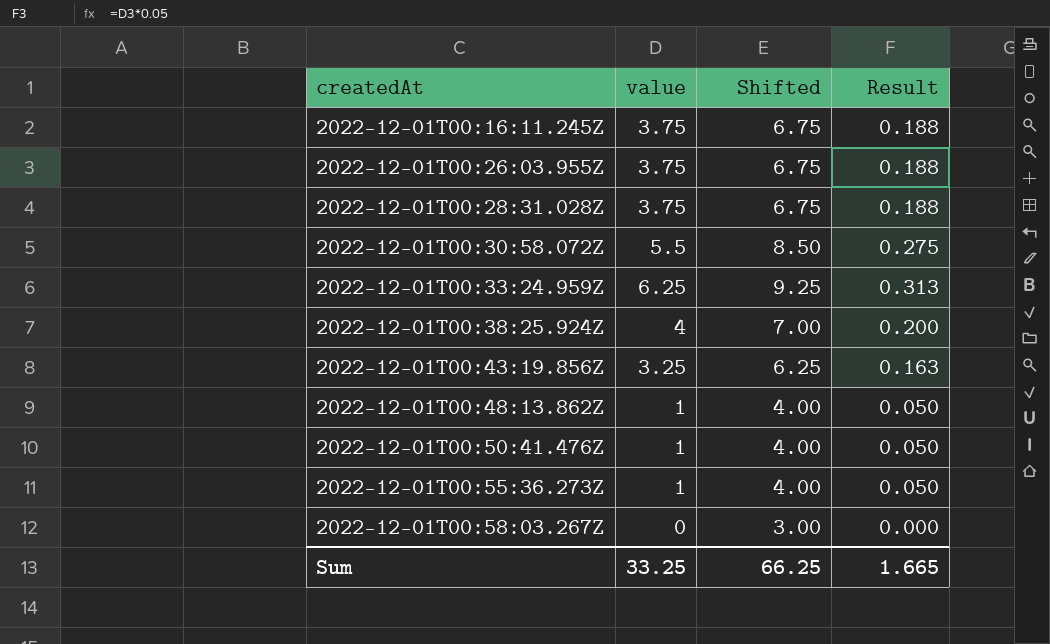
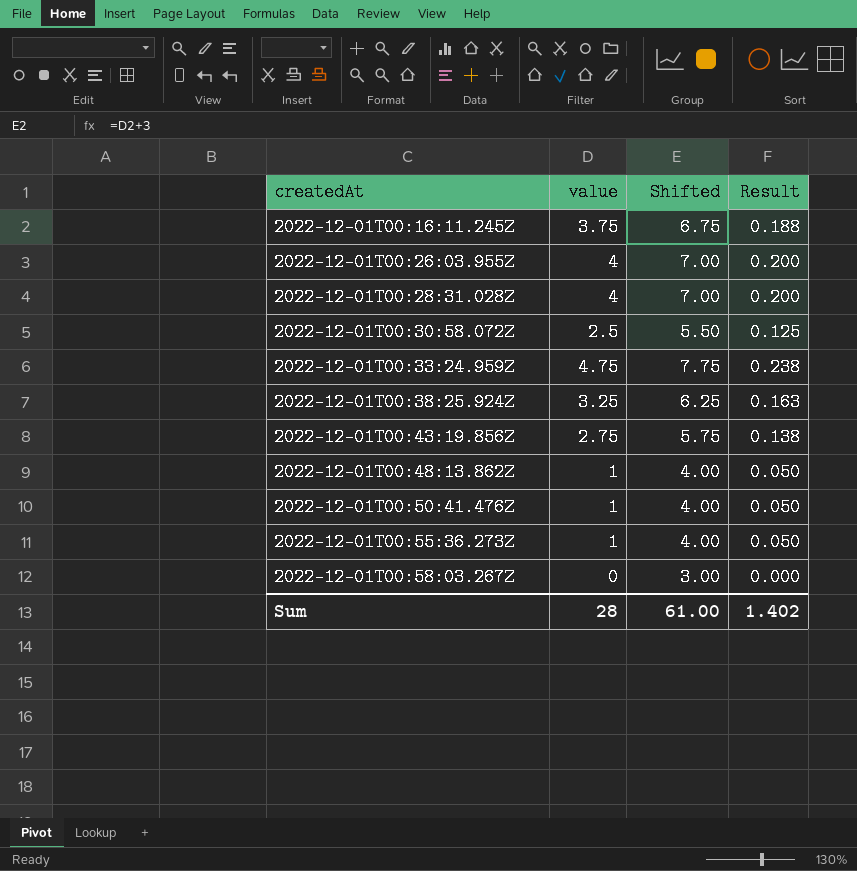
2022-12-01T00:26:03.955Z | value: 3.75 -> 4
2022-12-01T00:26:03.955Z | Shifted: 6.75 -> 7.00
2022-12-01T00:26:03.955Z | Result: 0.188 -> 0.200
2022-12-01T00:28:31.028Z | value: 3.75 -> 4
2022-12-01T00:28:31.028Z | Shifted: 6.75 -> 7.00
2022-12-01T00:28:31.028Z | Result: 0.188 -> 0.200
2022-12-01T00:30:58.072Z | value: 5.5 -> 2.5
2022-12-01T00:30:58.072Z | Shifted: 8.50 -> 5.50
2022-12-01T00:30:58.072Z | Result: 0.275 -> 0.125
2022-12-01T00:33:24.959Z | value: 6.25 -> 4.75
2022-12-01T00:33:24.959Z | Shifted: 9.25 -> 7.75
2022-12-01T00:33:24.959Z | Result: 0.313 -> 0.238
2022-12-01T00:38:25.924Z | value: 4 -> 3.25
2022-12-01T00:38:25.924Z | Shifted: 7.00 -> 6.25
2022-12-01T00:38:25.924Z | Result: 0.200 -> 0.163
2022-12-01T00:43:19.856Z | value: 3.25 -> 2.75
2022-12-01T00:43:19.856Z | Shifted: 6.25 -> 5.75
2022-12-01T00:43:19.856Z | Result: 0.163 -> 0.138
Sum | value: 33.25 -> 28
Sum | Shifted: 66.25 -> 61.00
Sum | Result: 1.665 -> 1.402

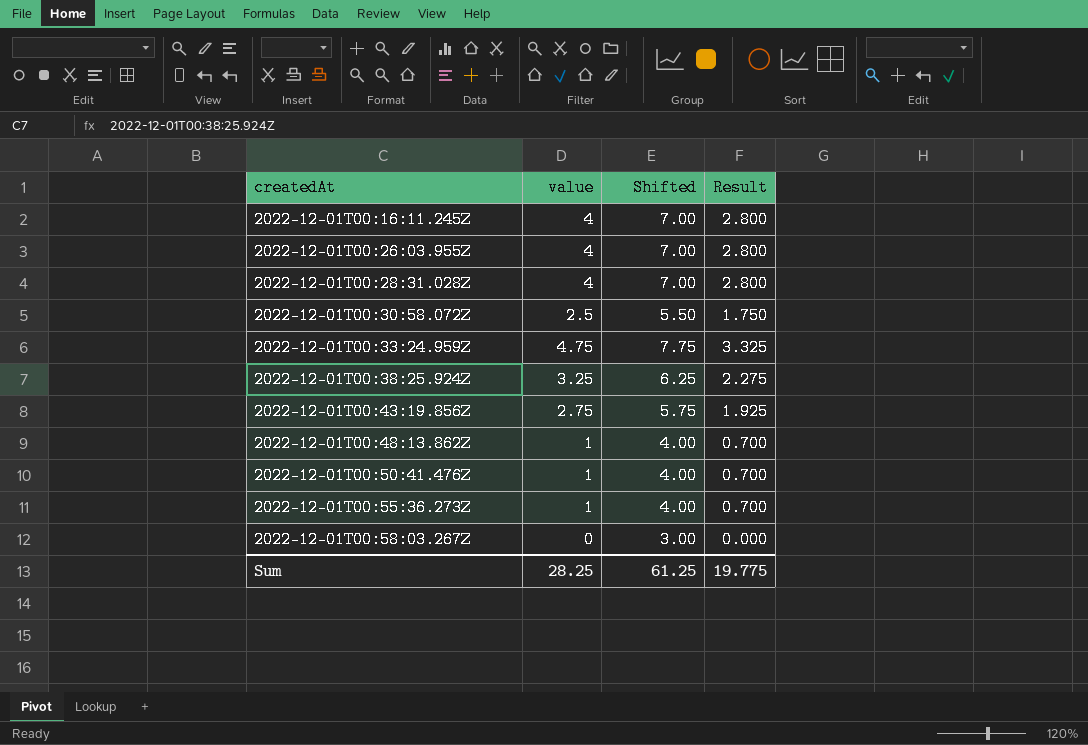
column Result | formula: [value] * 0.05 -> [value] * 0.7
2022-12-01T00:16:11.245Z | value: 3.75 -> 4
2022-12-01T00:16:11.245Z | Shifted: 6.75 -> 7.00
Sum | value: 28 -> 28.25
Sum | Shifted: 61.00 -> 61.25
Sum | Result: 1.402 -> 19.775

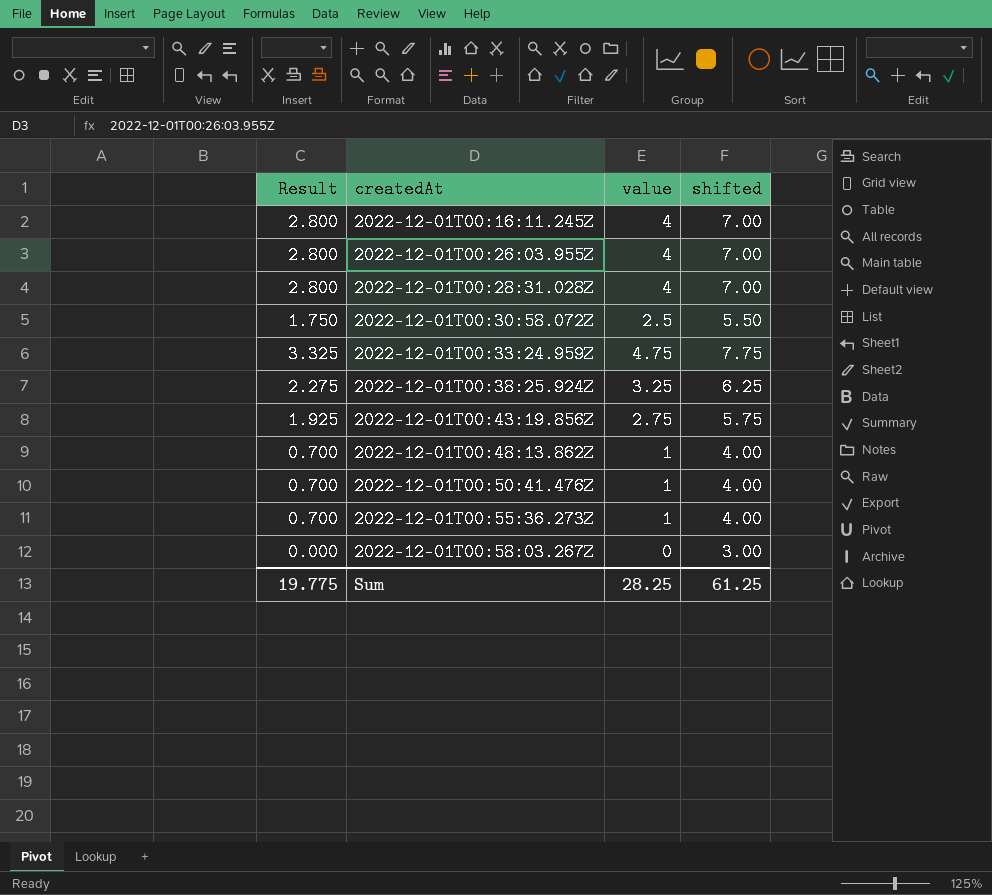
column Result | position: 4 -> 1
column name: Shifted -> shifted

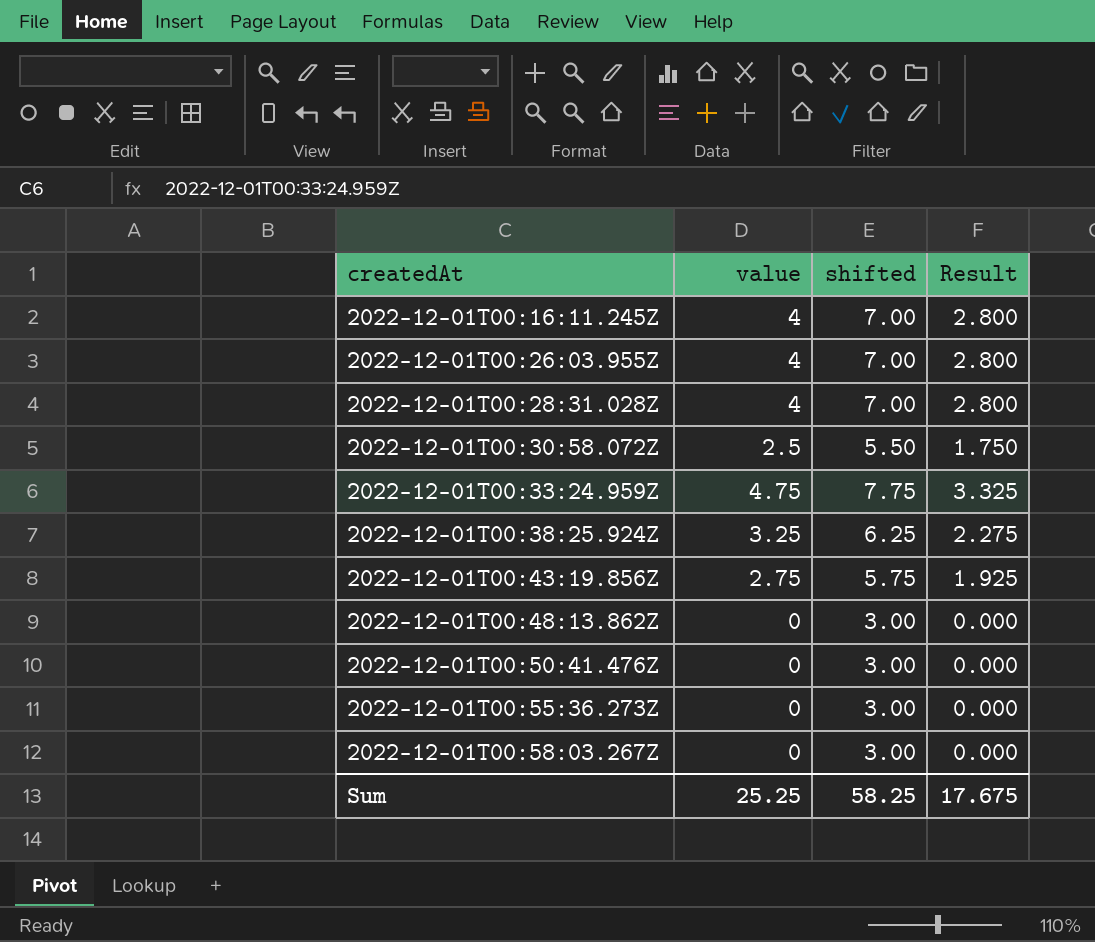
column Result | position: 1 -> 4
2022-12-01T00:48:13.862Z | value: 1 -> 0
2022-12-01T00:48:13.862Z | shifted: 4.00 -> 3.00
2022-12-01T00:48:13.862Z | Result: 0.700 -> 0.000
2022-12-01T00:50:41.476Z | value: 1 -> 0
2022-12-01T00:50:41.476Z | shifted: 4.00 -> 3.00
2022-12-01T00:50:41.476Z | Result: 0.700 -> 0.000
2022-12-01T00:55:36.273Z | value: 1 -> 0
2022-12-01T00:55:36.273Z | shifted: 4.00 -> 3.00
2022-12-01T00:55:36.273Z | Result: 0.700 -> 0.000
Sum | value: 28.25 -> 25.25
Sum | shifted: 61.25 -> 58.25
Sum | Result: 19.775 -> 17.675

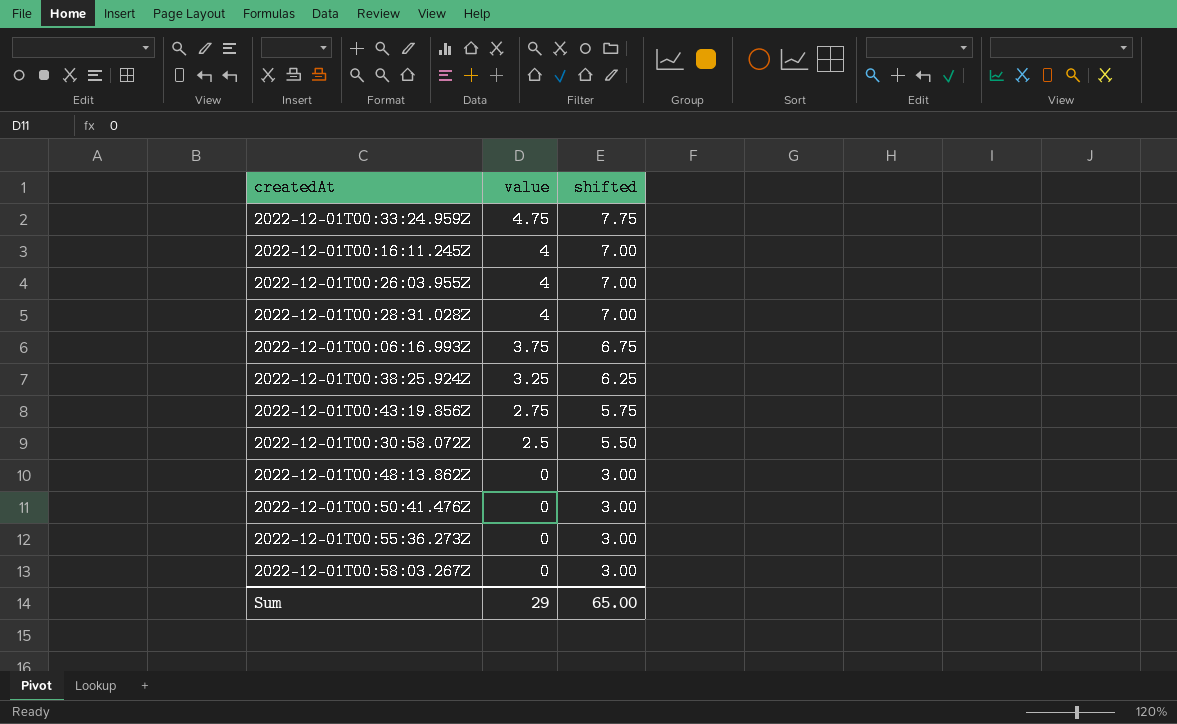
row order: createdAt ascending -> value descending
column Result | formula: [value] * 0.7 -> none
row 2022-12-01T00:06:16.993Z: none -> 3.75 | 6.75
Sum | value: 25.25 -> 29
Sum | shifted: 58.25 -> 65.00

